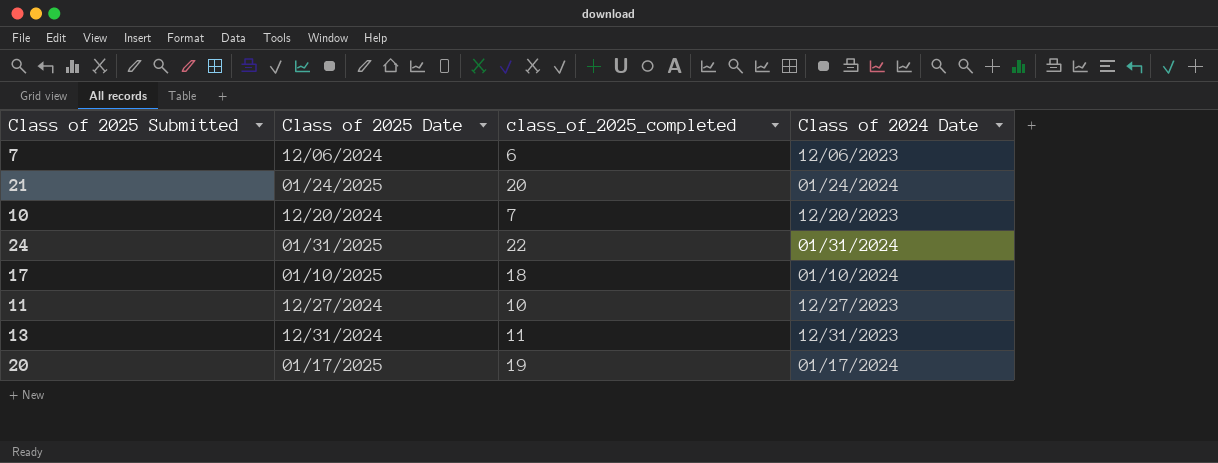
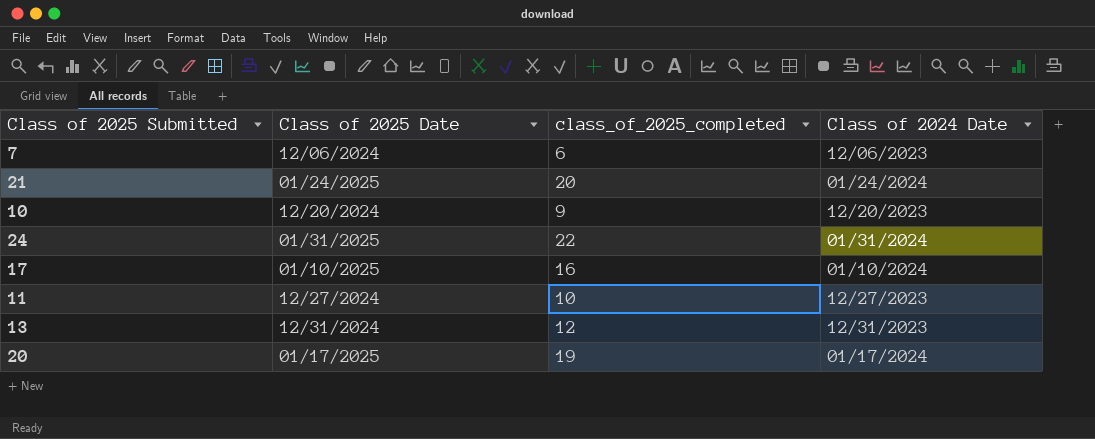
10 | class_of_2025_completed: 7 -> 9
17 | class_of_2025_completed: 18 -> 16
13 | class_of_2025_completed: 11 -> 12

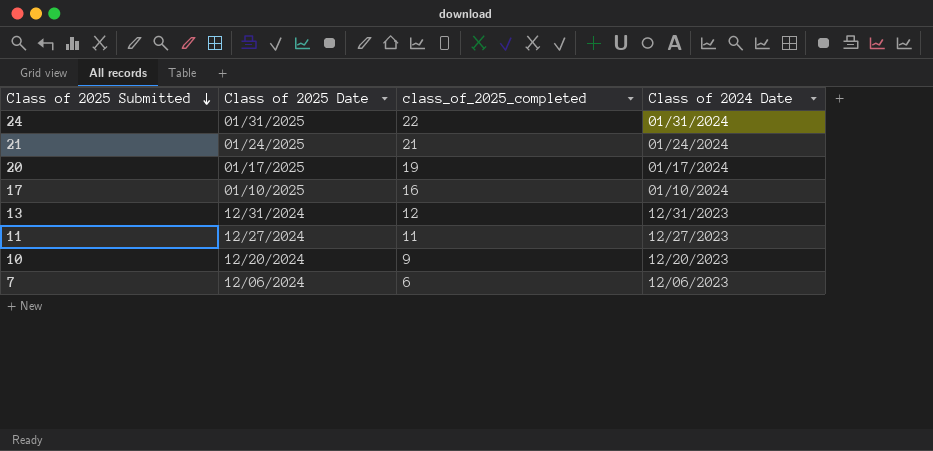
row order: none -> Class of 2025 Submitted descending
21 | class_of_2025_completed: 20 -> 21
11 | class_of_2025_completed: 10 -> 11

